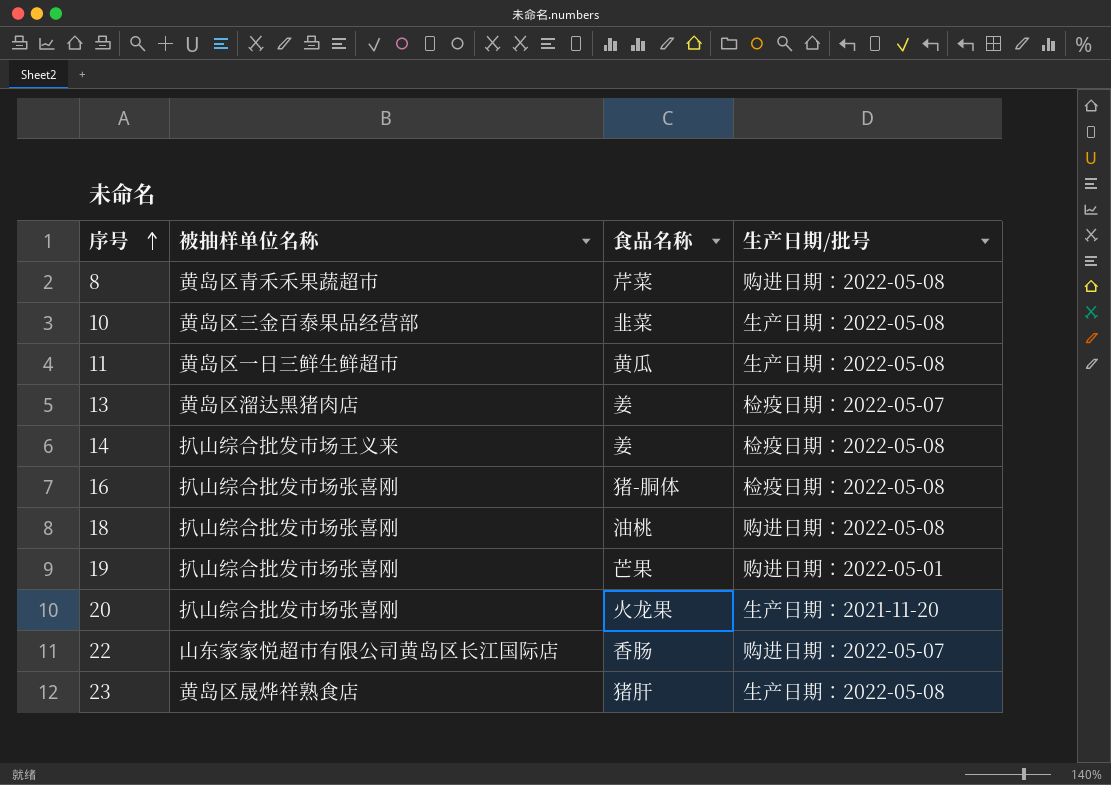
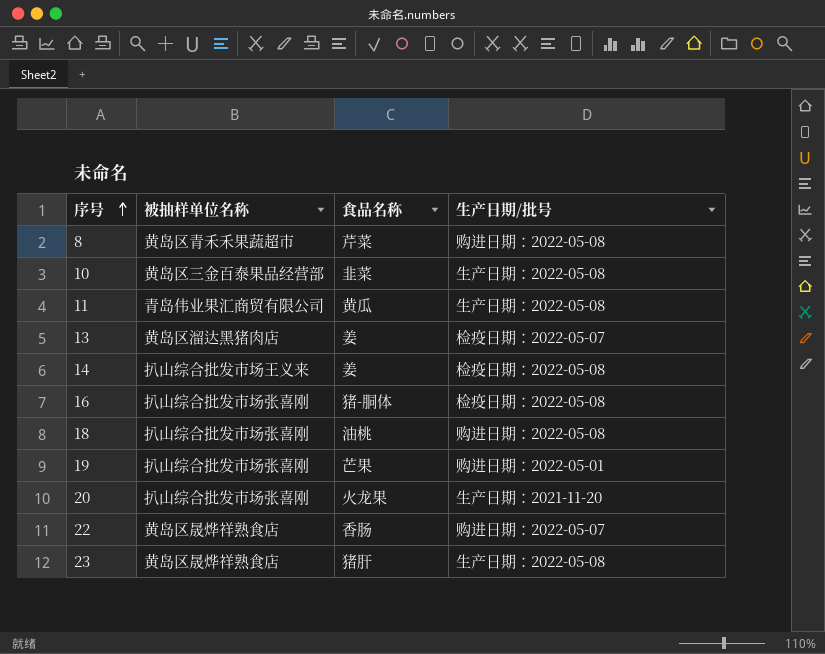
11 | 被抽样单位名称: 黄岛区一日三鲜生鲜超市 -> 青岛伟业果汇商贸有限公司
22 | 被抽样单位名称: 山东家家悦超市有限公司黄岛区长江国际店 -> 黄岛区晟烨祥熟食店

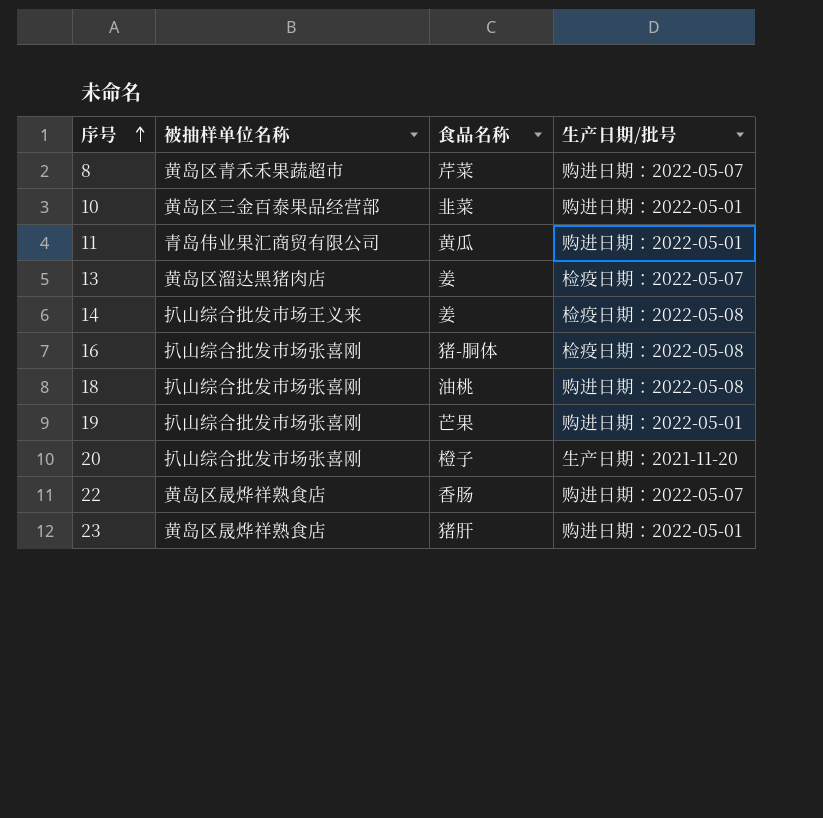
8 | 生产日期/批号: 购进日期：2022-05-08 -> 购进日期：2022-05-07
10 | 生产日期/批号: 生产日期：2022-05-08 -> 购进日期：2022-05-01
11 | 生产日期/批号: 生产日期：2022-05-08 -> 购进日期：2022-05-01
20 | 食品名称: 火龙果 -> 橙子
23 | 生产日期/批号: 生产日期：2022-05-08 -> 购进日期：2022-05-01

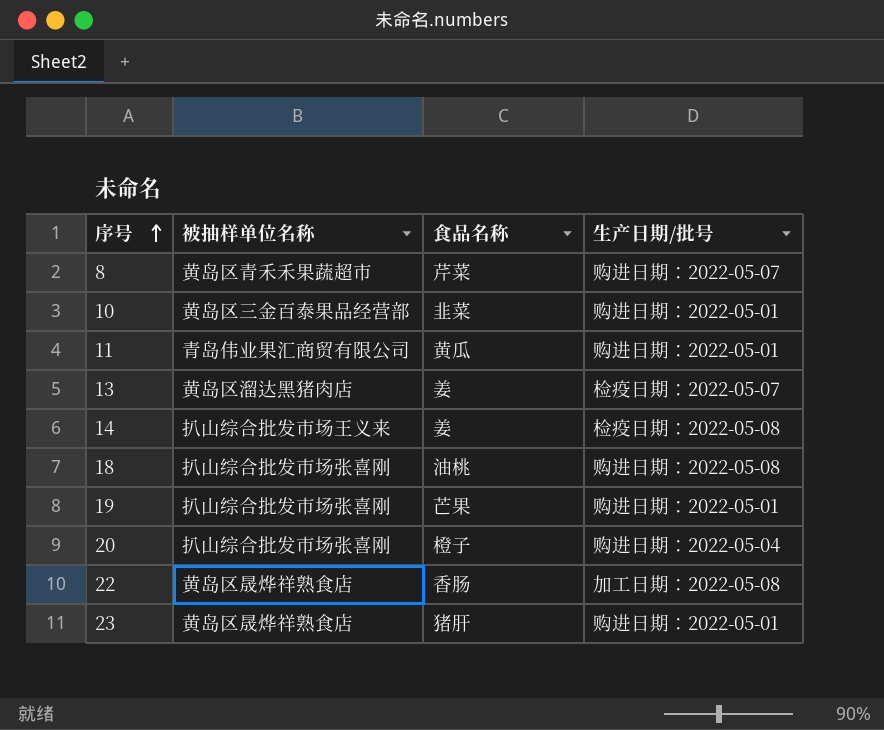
row 16: 扒山综合批发市场张喜刚 | 猪-胴体 | 检疫日期：2022-05-08 -> none
20 | 生产日期/批号: 生产日期：2021-11-20 -> 购进日期：2022-05-04
22 | 生产日期/批号: 购进日期：2022-05-07 -> 加工日期：2022-05-08

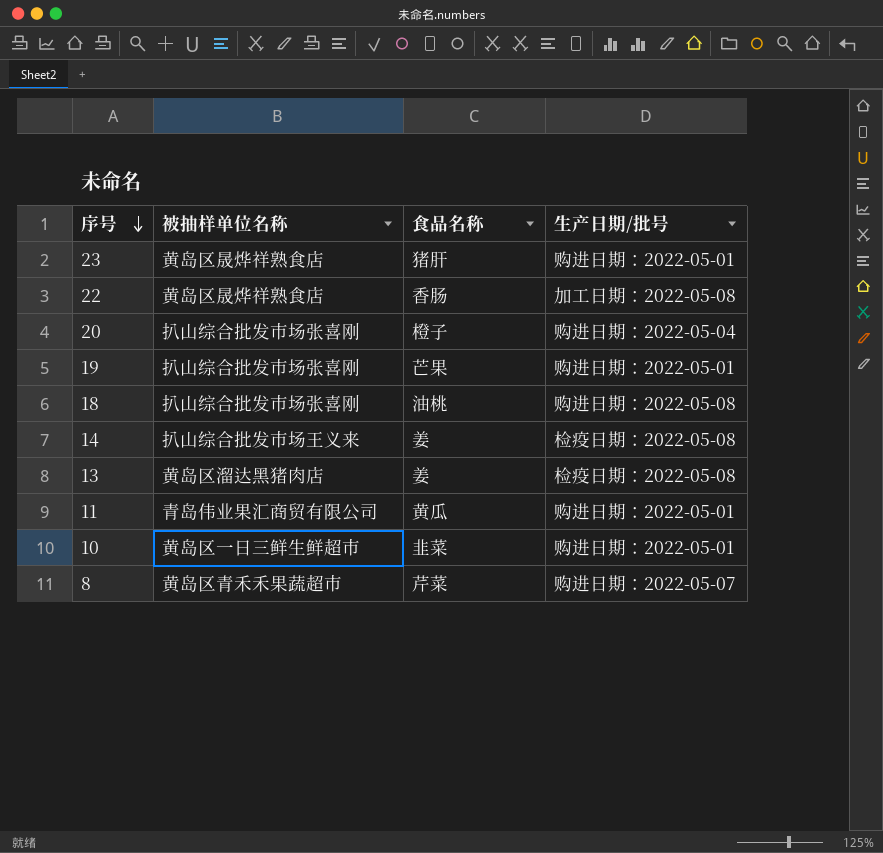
row order: 序号 ascending -> 序号 descending
13 | 生产日期/批号: 检疫日期：2022-05-07 -> 检疫日期：2022-05-08
10 | 被抽样单位名称: 黄岛区三金百泰果品经营部 -> 黄岛区一日三鲜生鲜超市

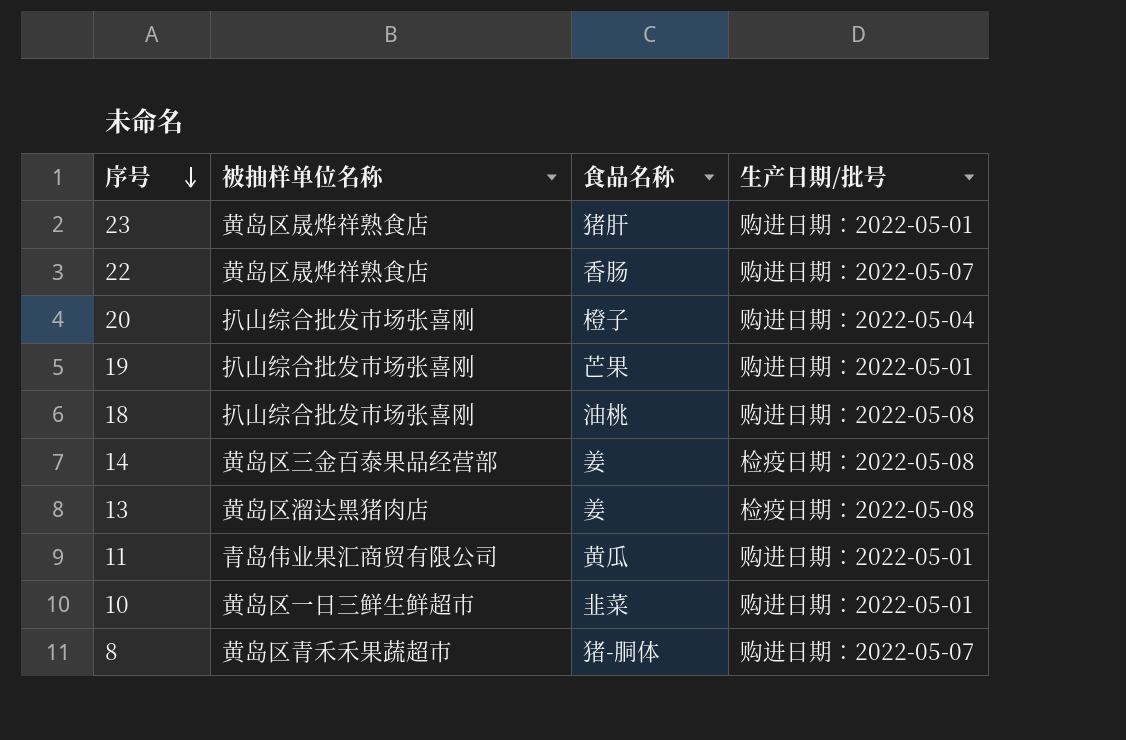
22 | 生产日期/批号: 加工日期：2022-05-08 -> 购进日期：2022-05-07
14 | 被抽样单位名称: 扒山综合批发市场王义来 -> 黄岛区三金百泰果品经营部
8 | 食品名称: 芹菜 -> 猪-胴体

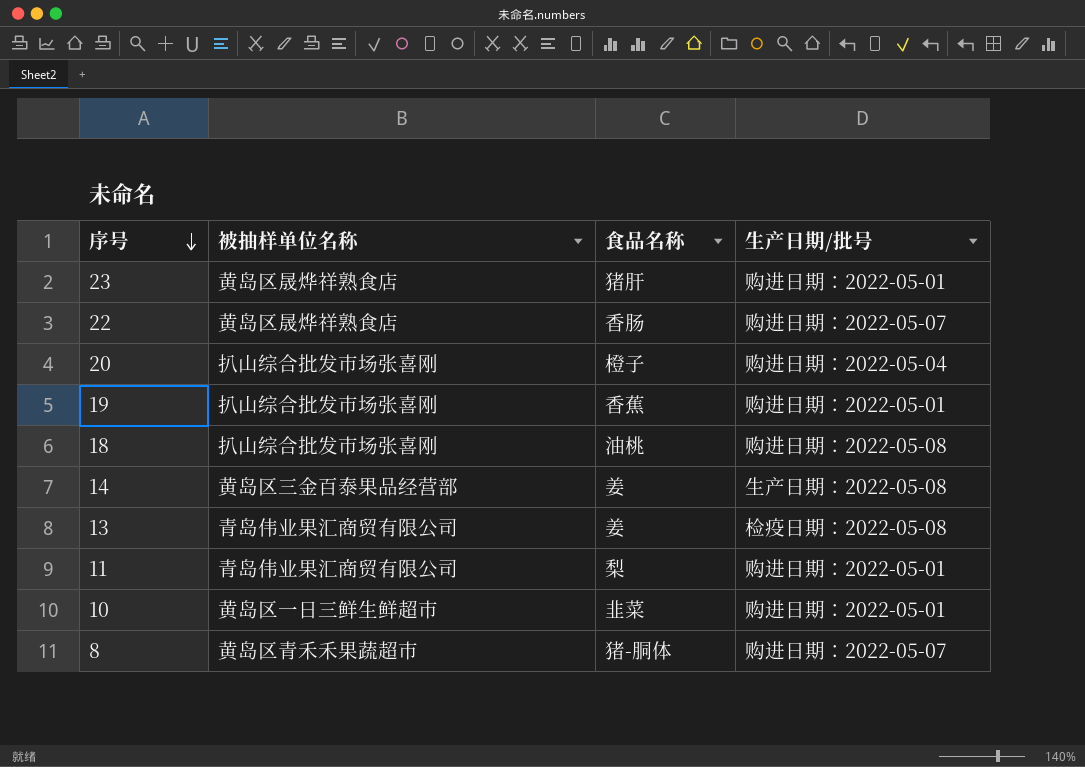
19 | 食品名称: 芒果 -> 香蕉
14 | 生产日期/批号: 检疫日期：2022-05-08 -> 生产日期：2022-05-08
13 | 被抽样单位名称: 黄岛区溜达黑猪肉店 -> 青岛伟业果汇商贸有限公司
11 | 食品名称: 黄瓜 -> 梨

